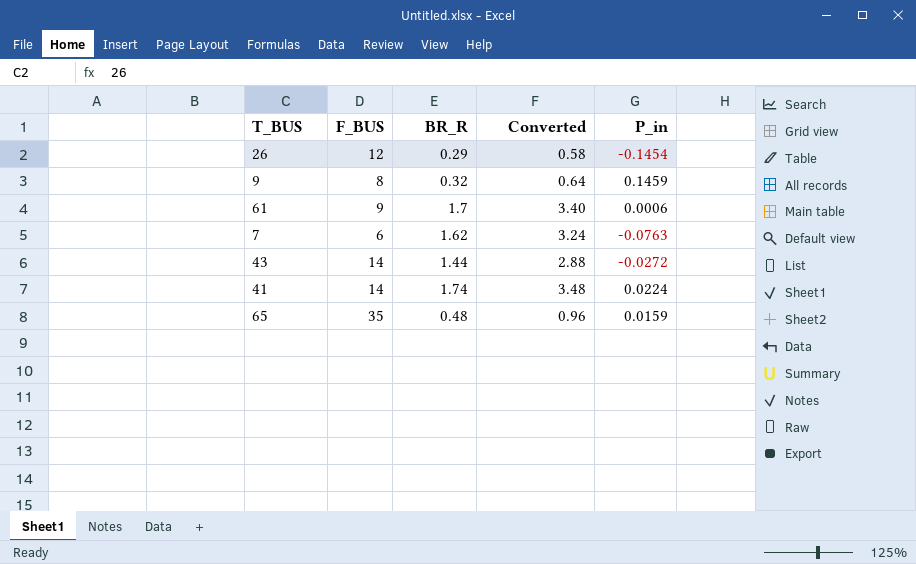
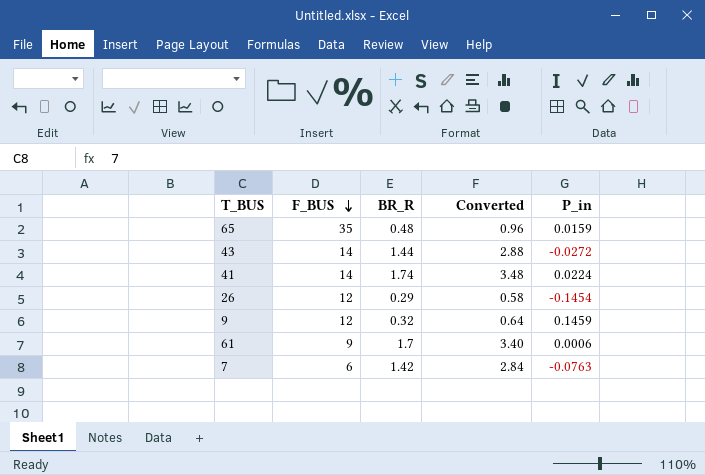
row order: none -> F_BUS descending
9 | F_BUS: 8 -> 12
7 | BR_R: 1.62 -> 1.42
7 | Converted: 3.24 -> 2.84

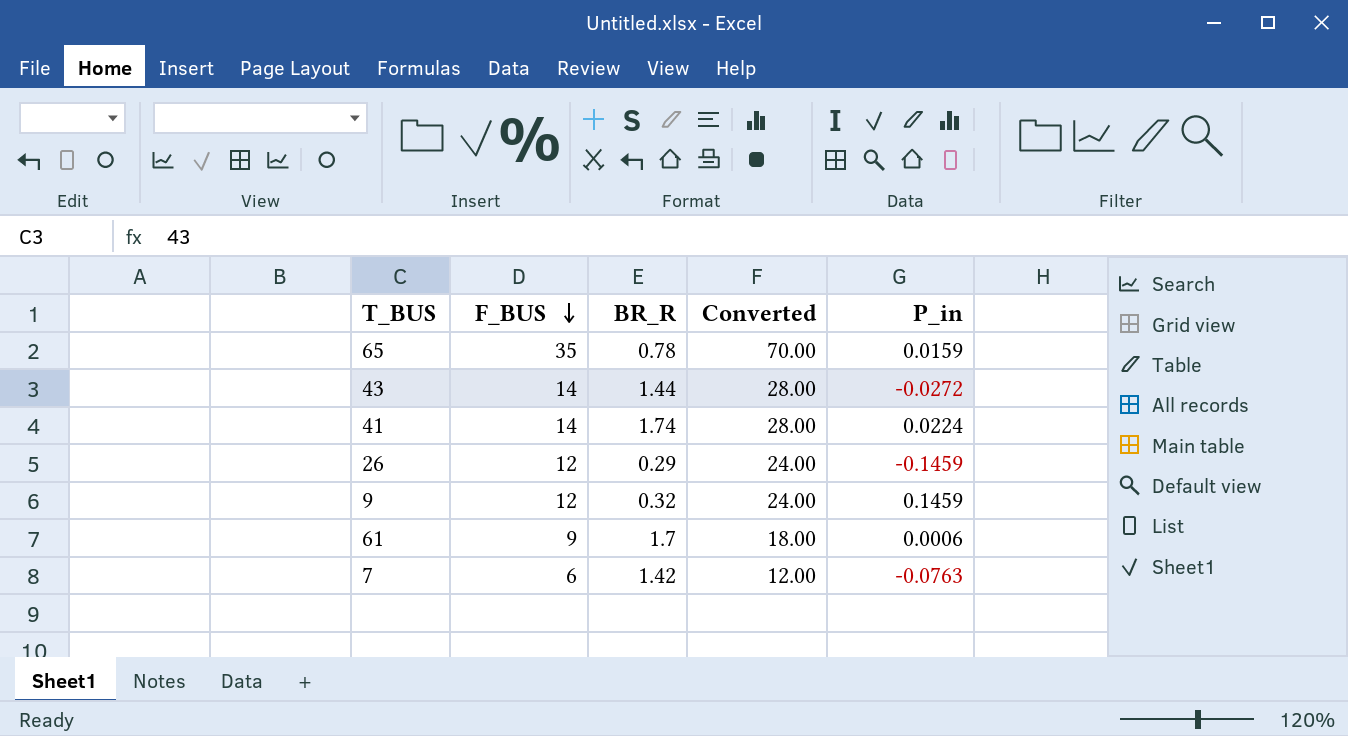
column Converted | formula: [BR_R] * 2 -> [F_BUS] * 2
65 | BR_R: 0.48 -> 0.78
26 | P_in: -0.1454 -> -0.1459

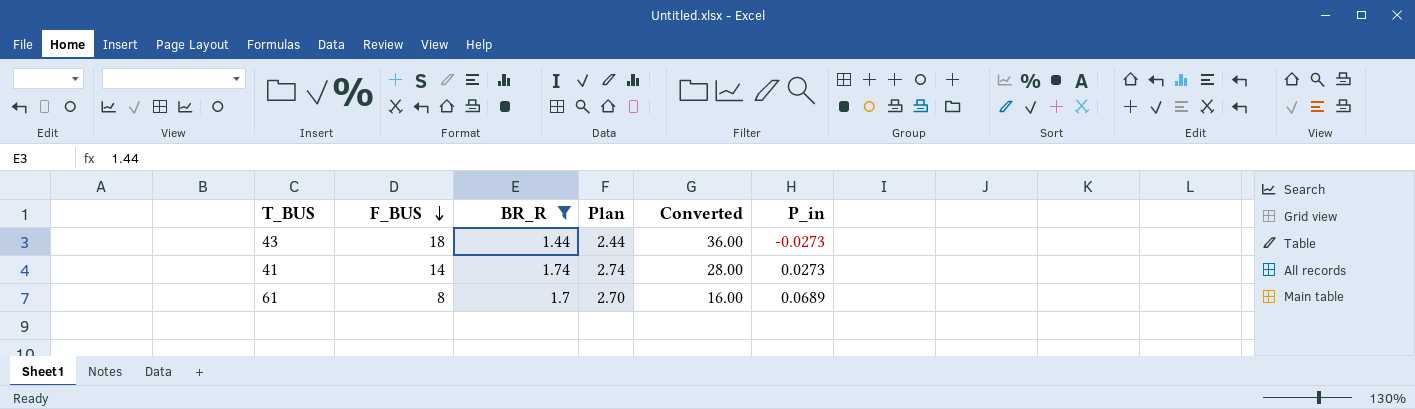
filter: none -> BR_R >= 1.44
column Plan | formula: none -> [BR_R] + 1
43 | F_BUS: 14 -> 18
43 | Converted: 28.00 -> 36.00
43 | P_in: -0.0272 -> -0.0273
41 | P_in: 0.0224 -> 0.0273
61 | F_BUS: 9 -> 8
61 | Converted: 18.00 -> 16.00
61 | P_in: 0.0006 -> 0.0689

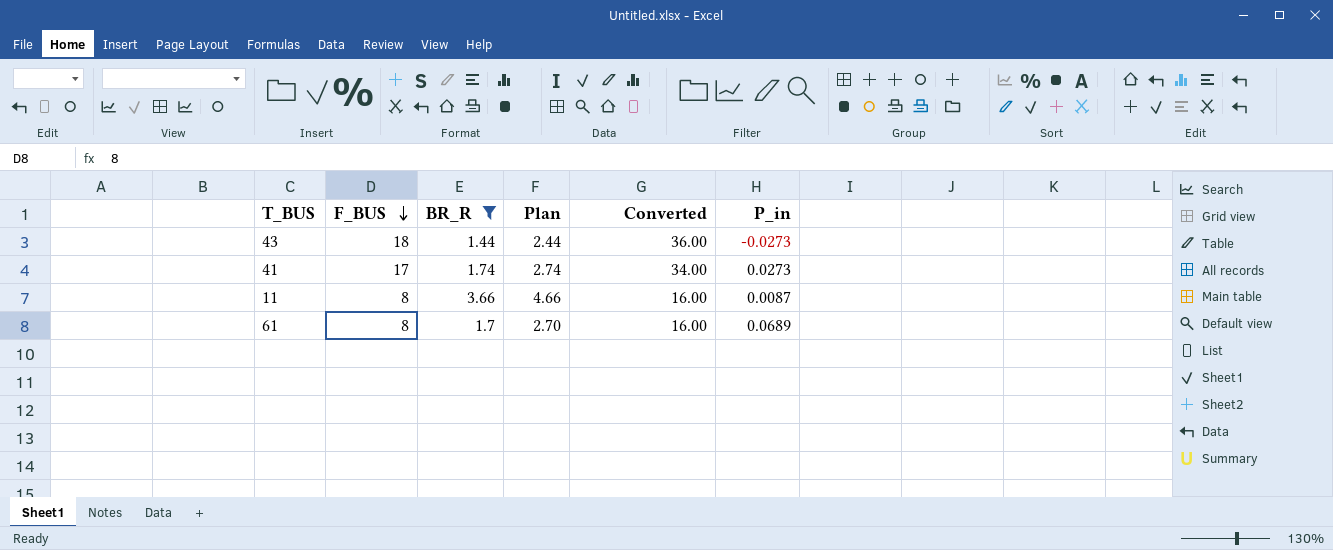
41 | F_BUS: 14 -> 17
41 | Converted: 28.00 -> 34.00
row 11: none -> 8 | 3.66 | 4.66 | 16.00 | 0.0087

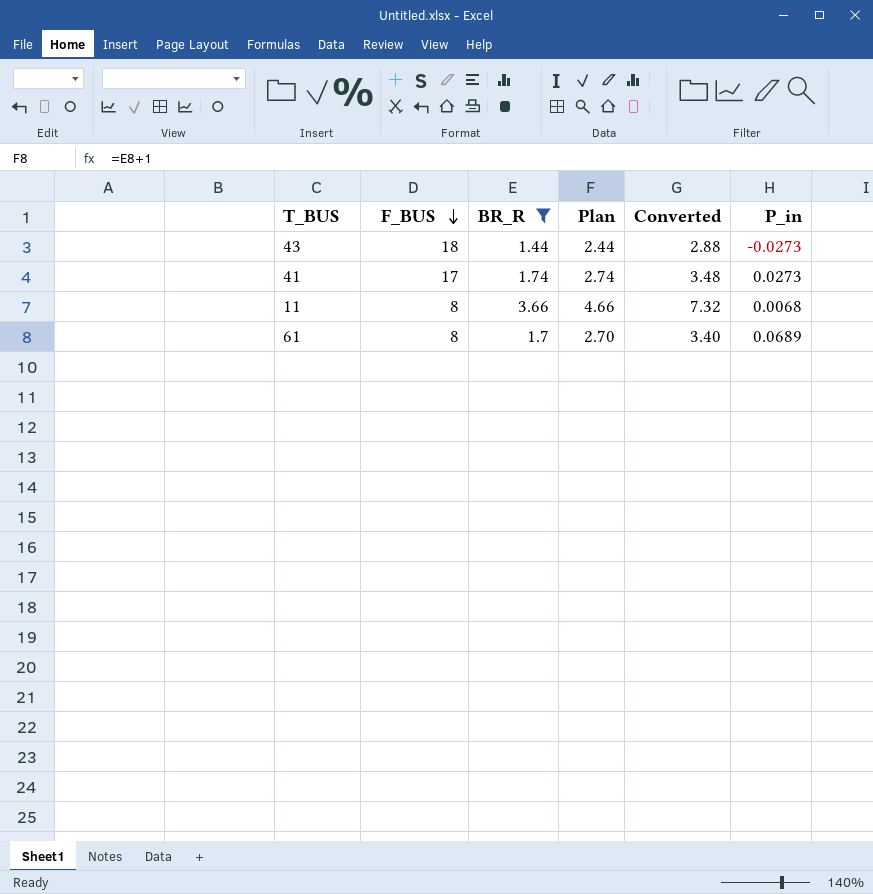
column Converted | formula: [F_BUS] * 2 -> [BR_R] * 2
11 | P_in: 0.0087 -> 0.0068

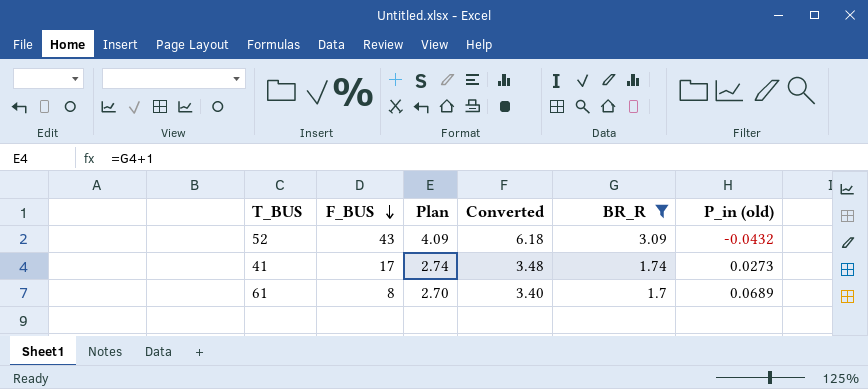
column BR_R | position: 3 -> 5
column name: P_in -> P_in (old)
row 43: 18 | 1.44 | 2.44 | 2.88 | -0.0273 -> none
row 11: 8 | 3.66 | 4.66 | 7.32 | 0.0068 -> none
row 52: none -> 43 | 4.09 | 6.18 | 3.09 | -0.0432

